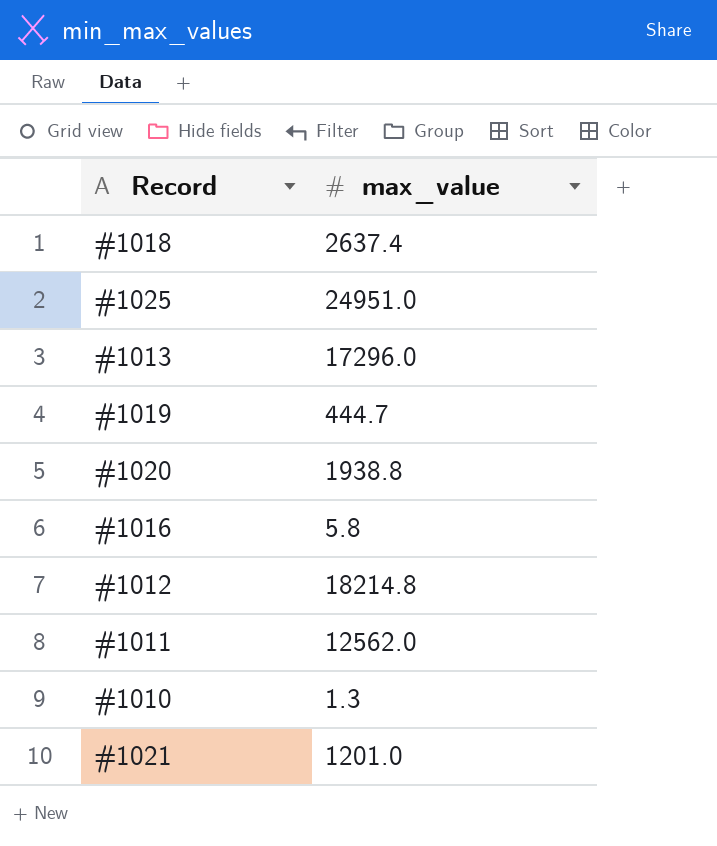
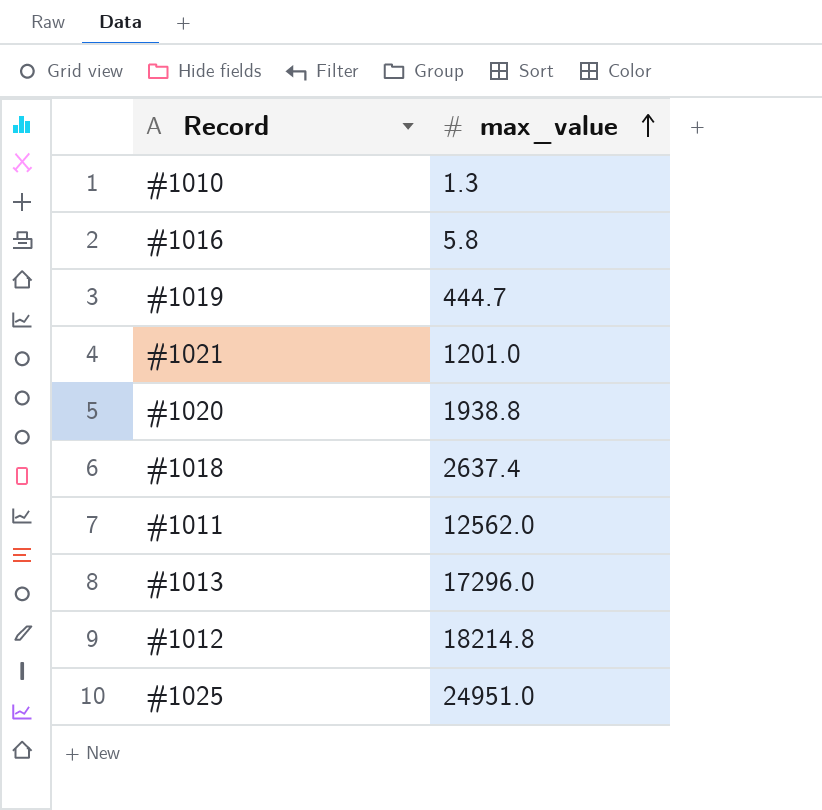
row order: none -> max_value ascending

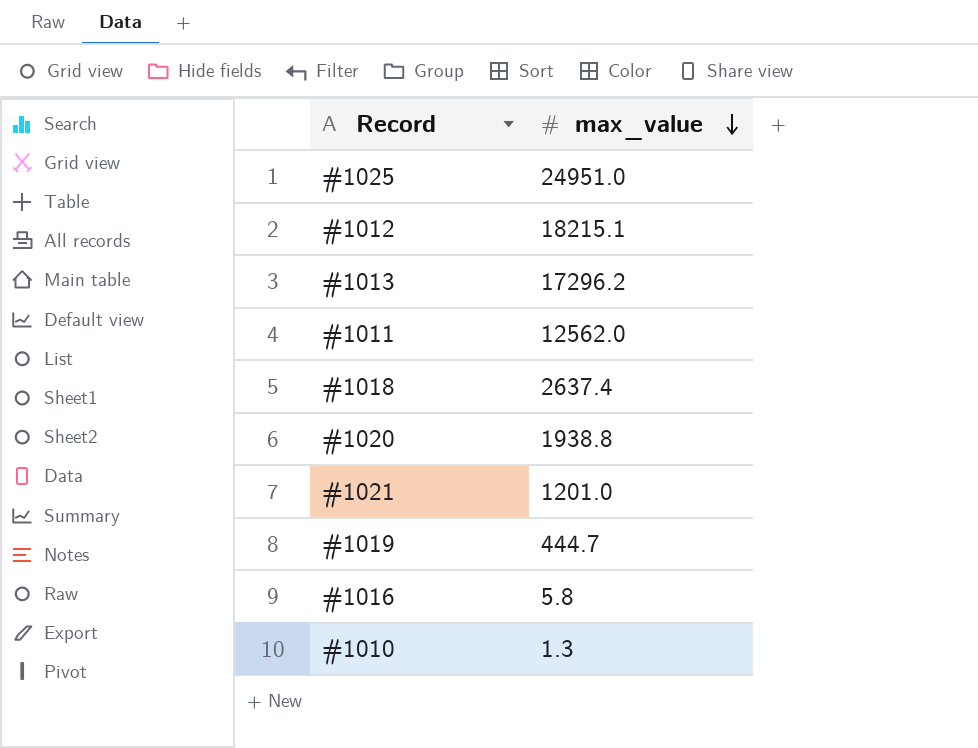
row order: max_value ascending -> max_value descending
#1012 | max_value: 18214.8 -> 18215.1
#1013 | max_value: 17296.0 -> 17296.2

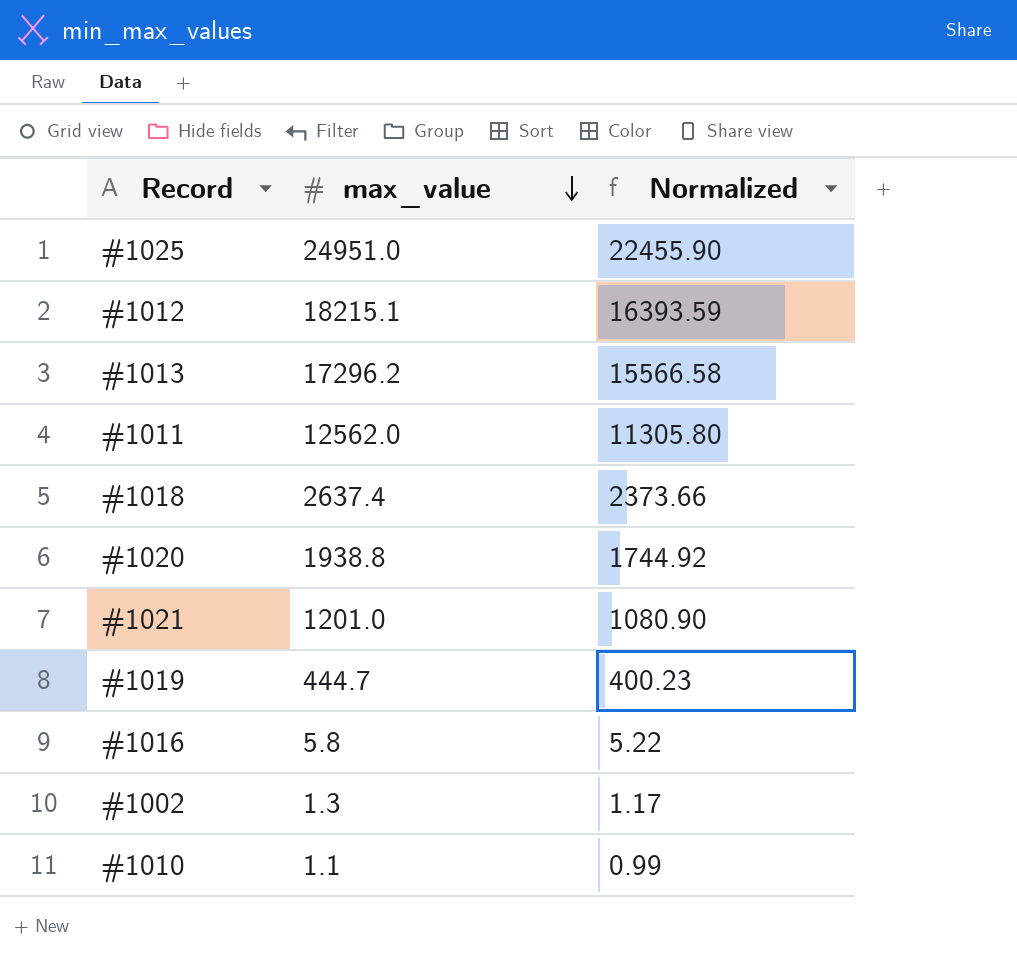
column Normalized | formula: none -> [max_value] * 0.9
row #1002: none -> 1.3 | 1.17
#1010 | max_value: 1.3 -> 1.1

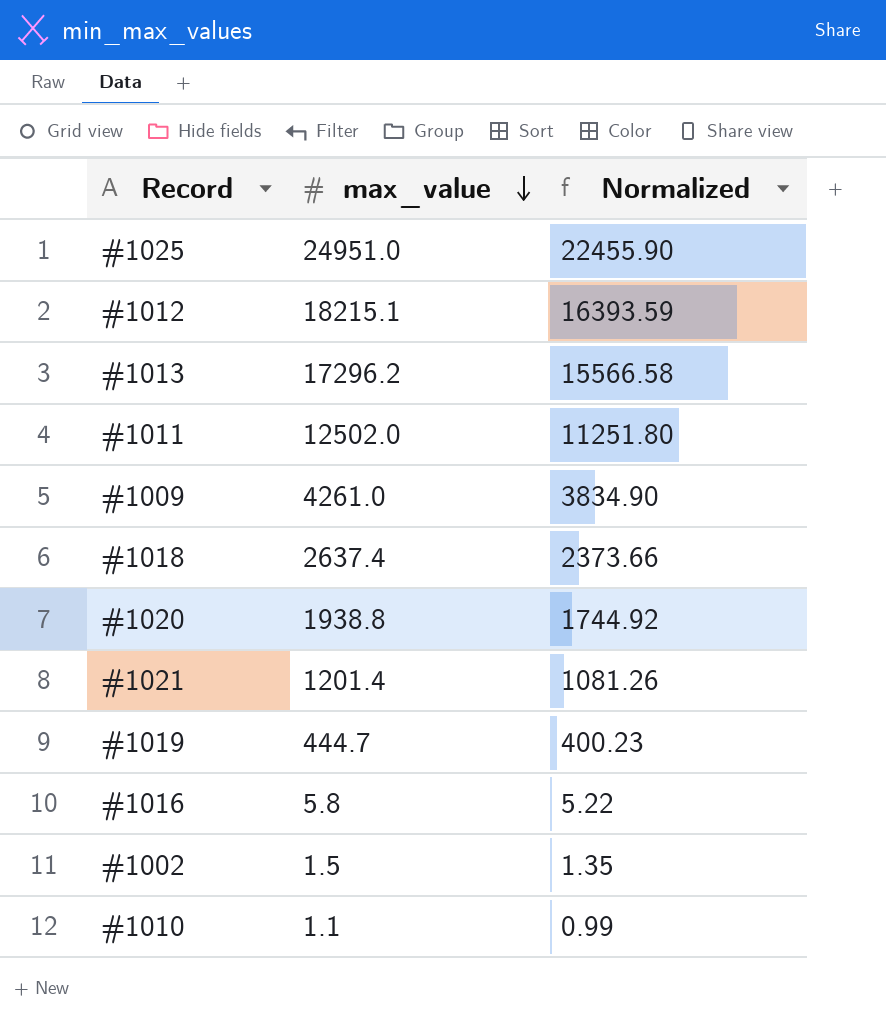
#1011 | max_value: 12562.0 -> 12502.0
#1011 | Normalized: 11305.80 -> 11251.80
row #1009: none -> 4261.0 | 3834.90
#1021 | max_value: 1201.0 -> 1201.4
#1021 | Normalized: 1080.90 -> 1081.26
#1002 | max_value: 1.3 -> 1.5
#1002 | Normalized: 1.17 -> 1.35

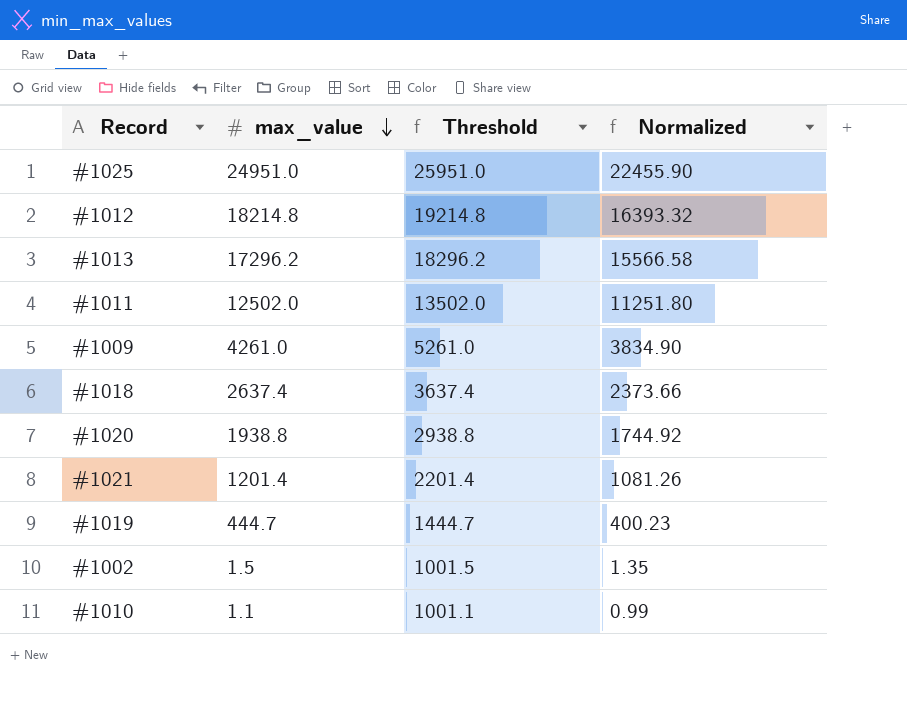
column Threshold | formula: none -> [max_value] + 1000
row #1016: 5.8 | 5.22 -> none
#1012 | max_value: 18215.1 -> 18214.8
#1012 | Normalized: 16393.59 -> 16393.32

